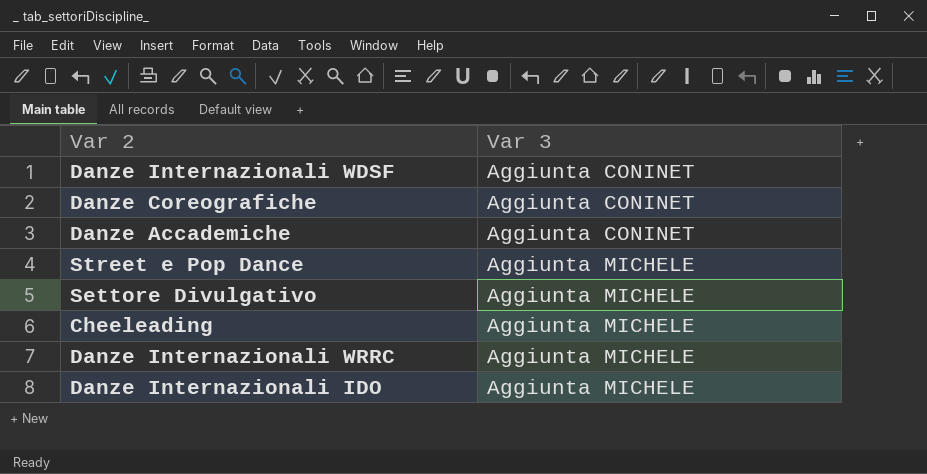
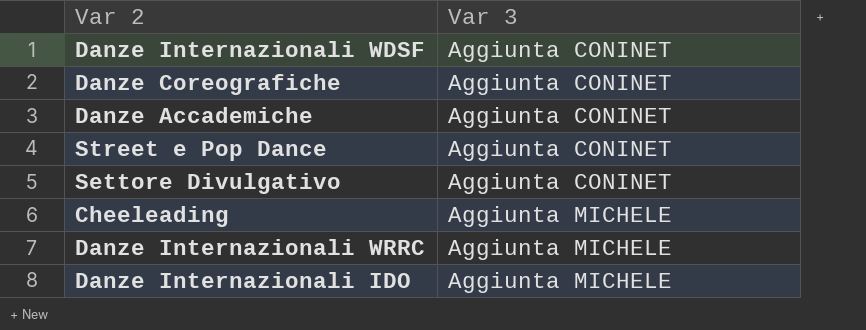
Street e Pop Dance | Var 3: Aggiunta MICHELE -> Aggiunta CONINET
Settore Divulgativo | Var 3: Aggiunta MICHELE -> Aggiunta CONINET

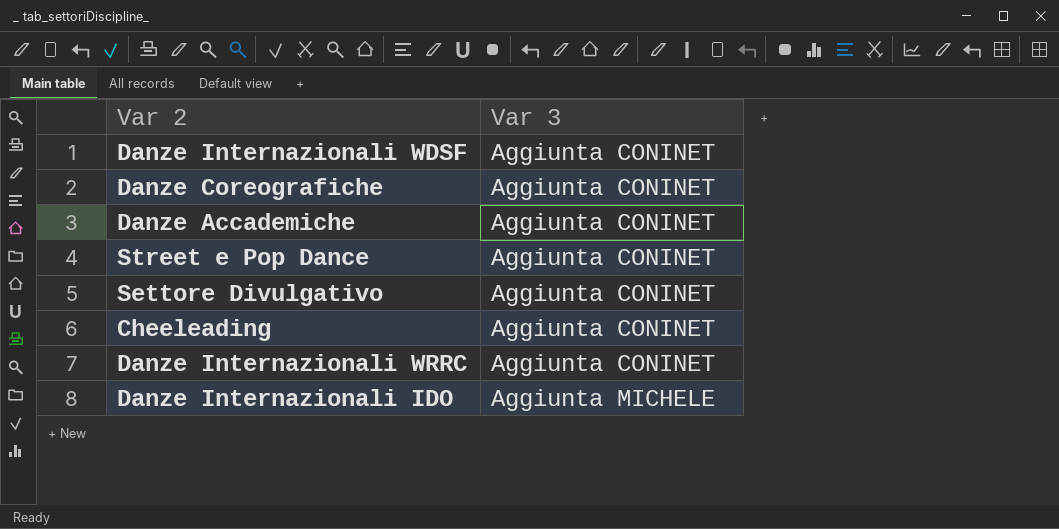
Cheeleading | Var 3: Aggiunta MICHELE -> Aggiunta CONINET
Danze Internazionali WRRC | Var 3: Aggiunta MICHELE -> Aggiunta CONINET

